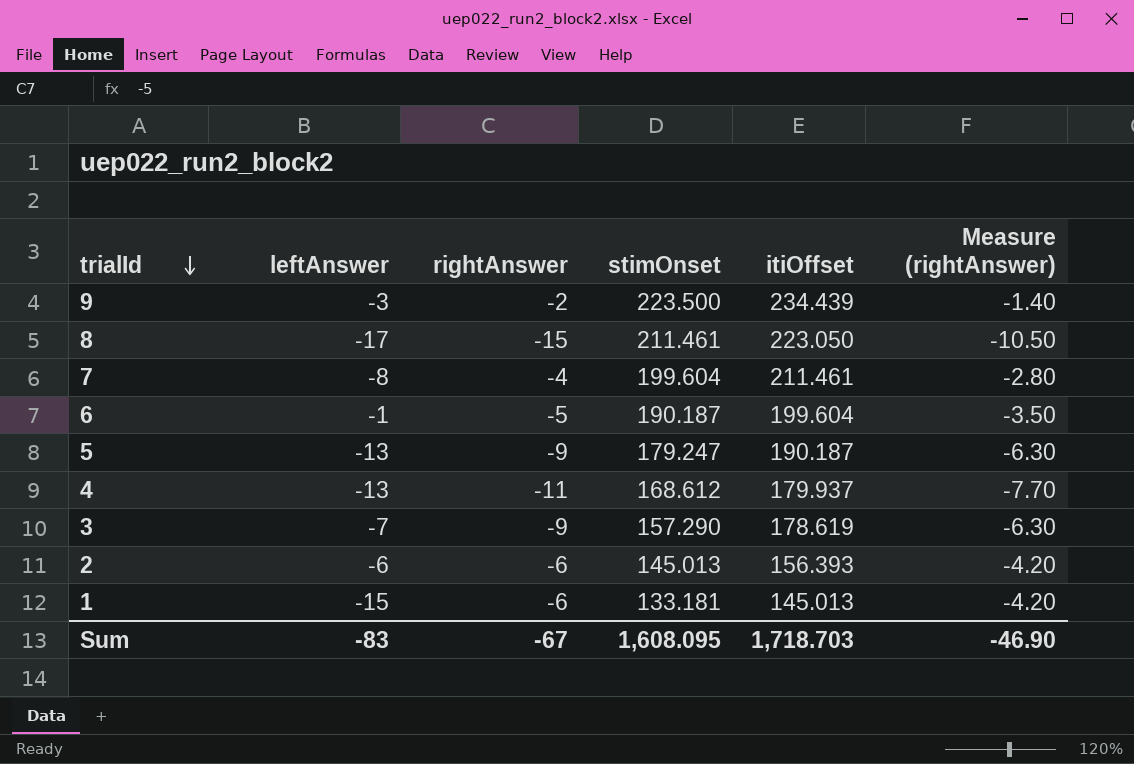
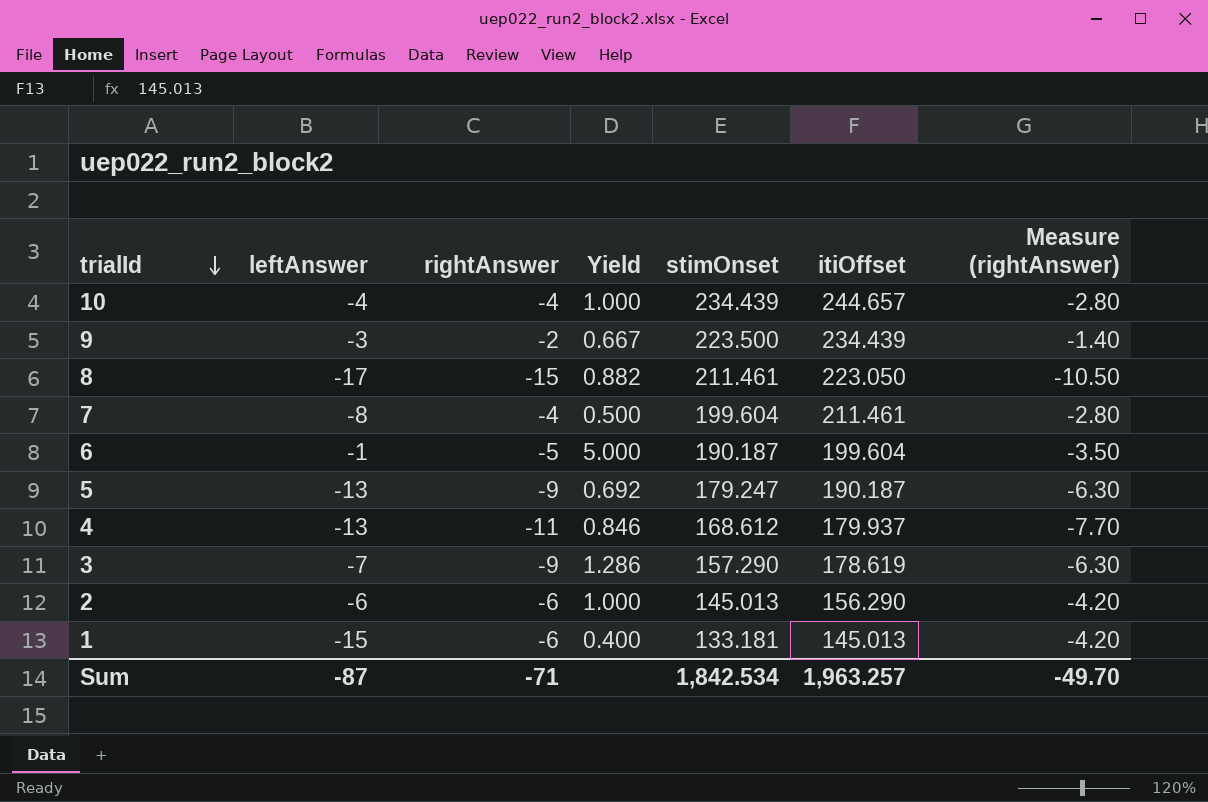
column Yield | formula: none -> [rightAnswer] / [leftAnswer]
row 10: none -> -4 | -4 | 1.000 | 234.439 | 244.657 | -2.80
2 | itiOffset: 156.393 -> 156.290
Sum | leftAnswer: -83 -> -87
Sum | rightAnswer: -67 -> -71
Sum | stimOnset: 1,608.095 -> 1,842.534
Sum | itiOffset: 1,718.703 -> 1,963.257
Sum | Measure (rightAnswer): -46.90 -> -49.70

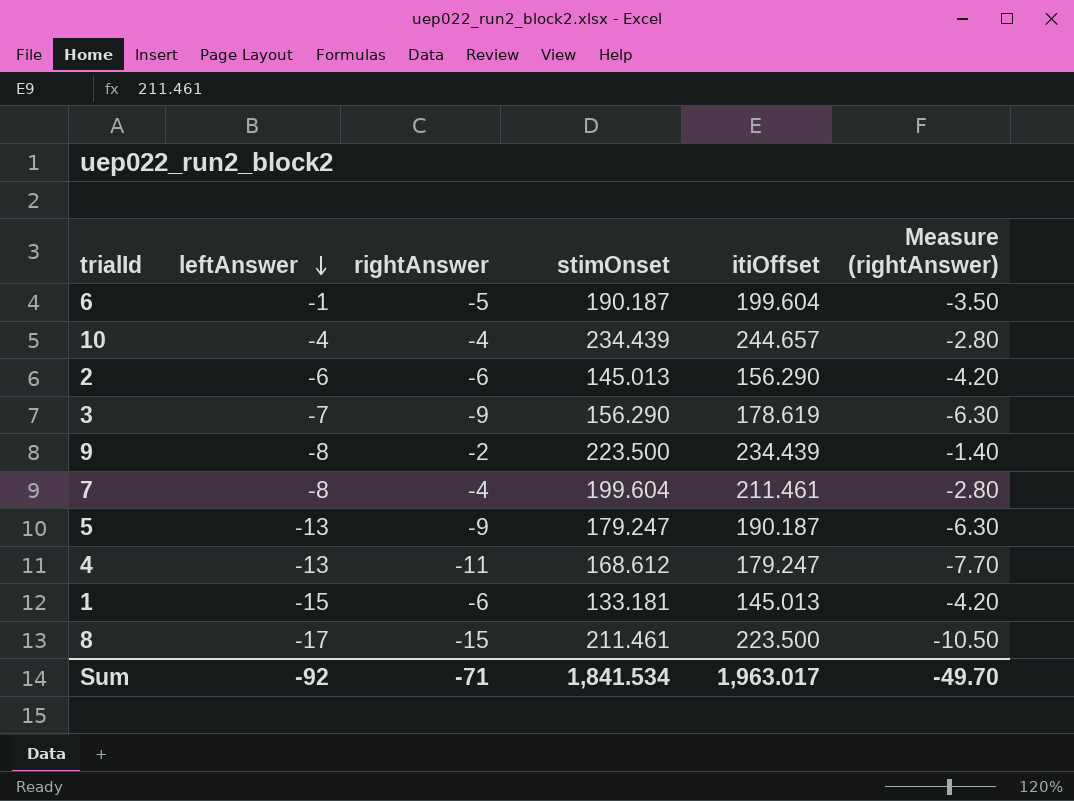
row order: trialId descending -> leftAnswer descending
column Yield | formula: [rightAnswer] / [leftAnswer] -> none
3 | stimOnset: 157.290 -> 156.290
9 | leftAnswer: -3 -> -8
4 | itiOffset: 179.937 -> 179.247
8 | itiOffset: 223.050 -> 223.500
Sum | leftAnswer: -87 -> -92
Sum | stimOnset: 1,842.534 -> 1,841.534
Sum | itiOffset: 1,963.257 -> 1,963.017

